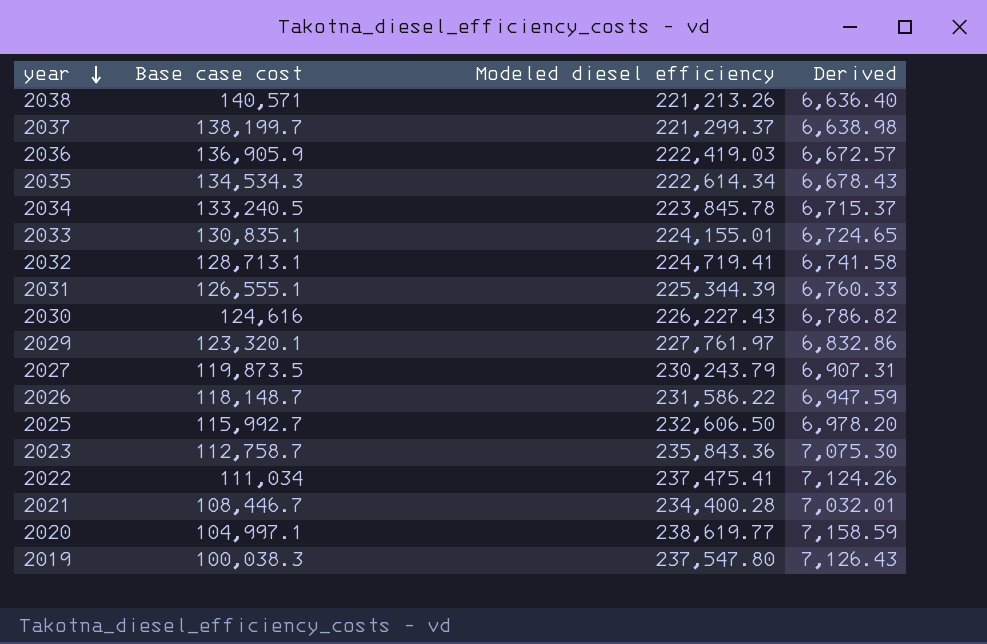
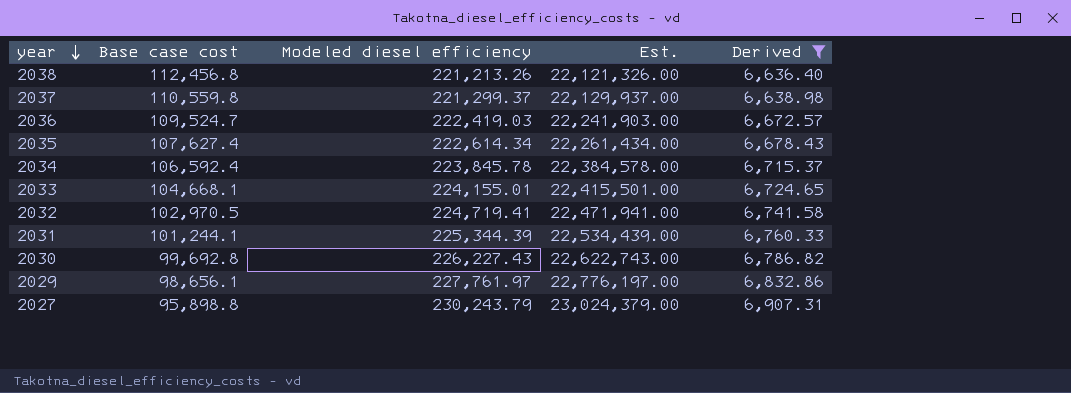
filter: none -> Derived <= 6,907.31
column Est. | formula: none -> [Modeled diesel efficiency] * 100
2038 | Base case cost: 140,571 -> 112,456.8
2037 | Base case cost: 138,199.7 -> 110,559.8
2036 | Base case cost: 136,905.9 -> 109,524.7
2035 | Base case cost: 134,534.3 -> 107,627.4
2034 | Base case cost: 133,240.5 -> 106,592.4
2033 | Base case cost: 130,835.1 -> 104,668.1
2032 | Base case cost: 128,713.1 -> 102,970.5
2031 | Base case cost: 126,555.1 -> 101,244.1
2030 | Base case cost: 124,616 -> 99,692.8
2029 | Base case cost: 123,320.1 -> 98,656.1
2027 | Base case cost: 119,873.5 -> 95,898.8

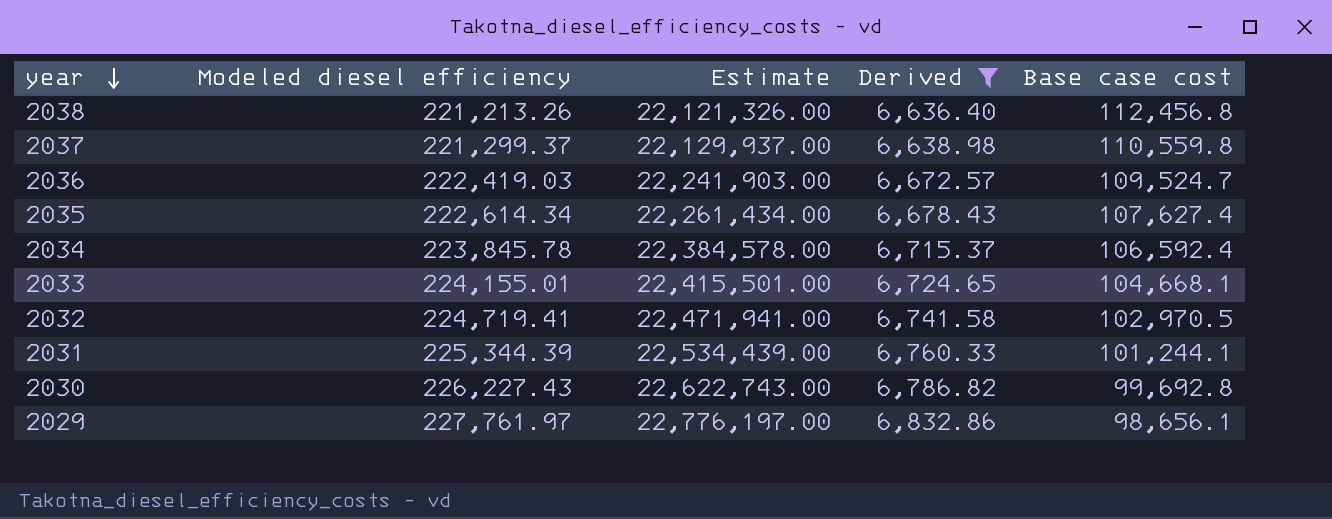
column name: Est. -> Estimate
column Base case cost | position: 2 -> 5
row 2027: 95,898.8 | 230,243.79 | 23,024,379.00 | 6,907.31 -> none

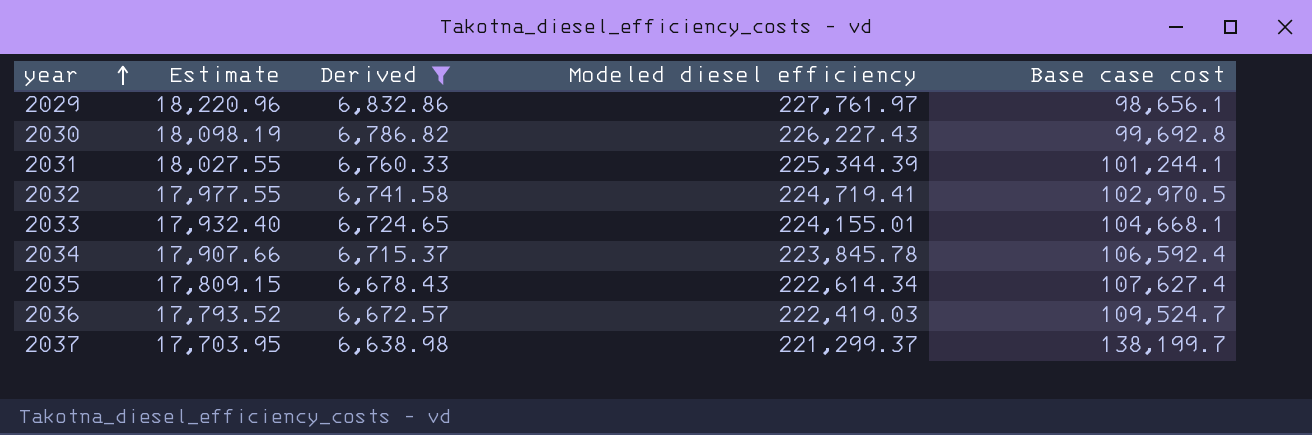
row order: year descending -> year ascending
column Estimate | formula: [Modeled diesel efficiency] * 100 -> [Modeled diesel efficiency] * 0.08
column Modeled diesel efficiency | position: 2 -> 4
row 2038: 221,213.26 | 22,121,326.00 | 6,636.40 | 112,456.8 -> none
2037 | Base case cost: 110,559.8 -> 138,199.7

